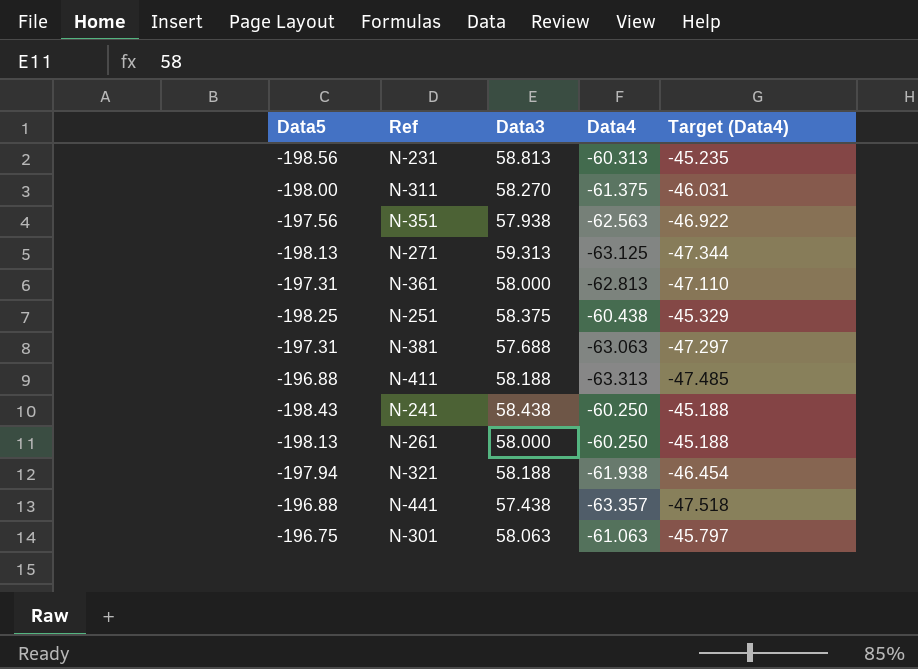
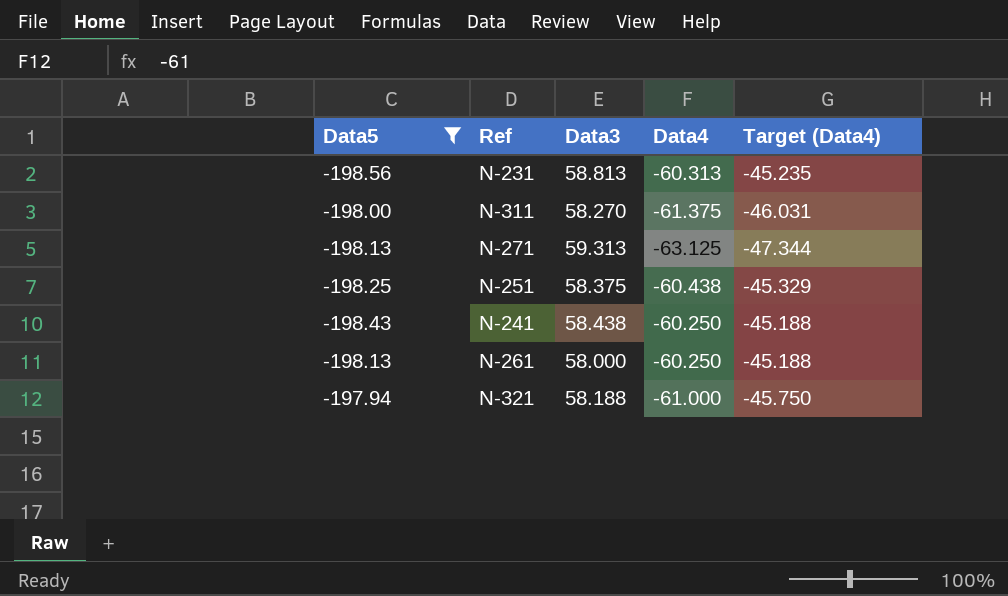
filter: none -> Data5 <= -197.94
N-321 | Data4: -61.938 -> -61.000
N-321 | Target (Data4): -46.454 -> -45.750

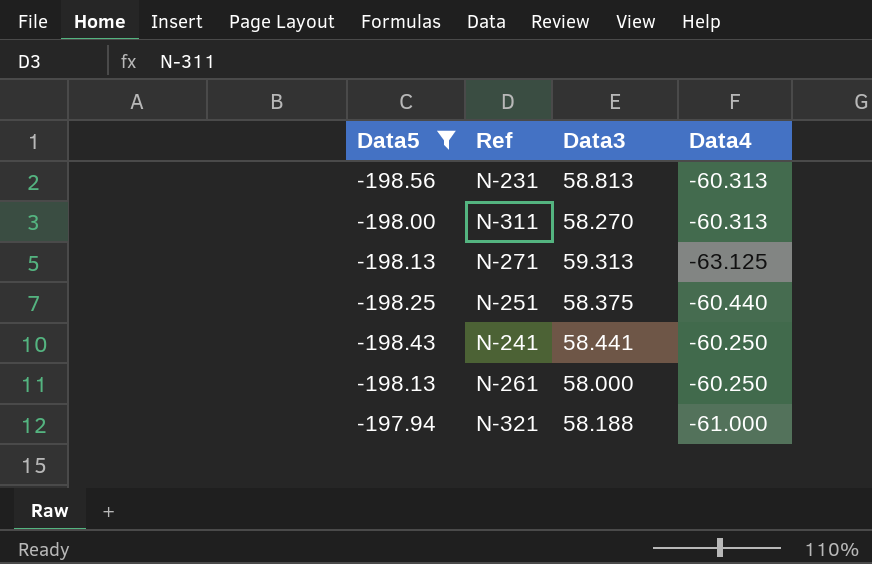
column Target (Data4) | formula: [Data4] * 0.75 -> none
N-311 | Data4: -61.375 -> -60.313
N-251 | Data4: -60.438 -> -60.440
N-241 | Data3: 58.438 -> 58.441

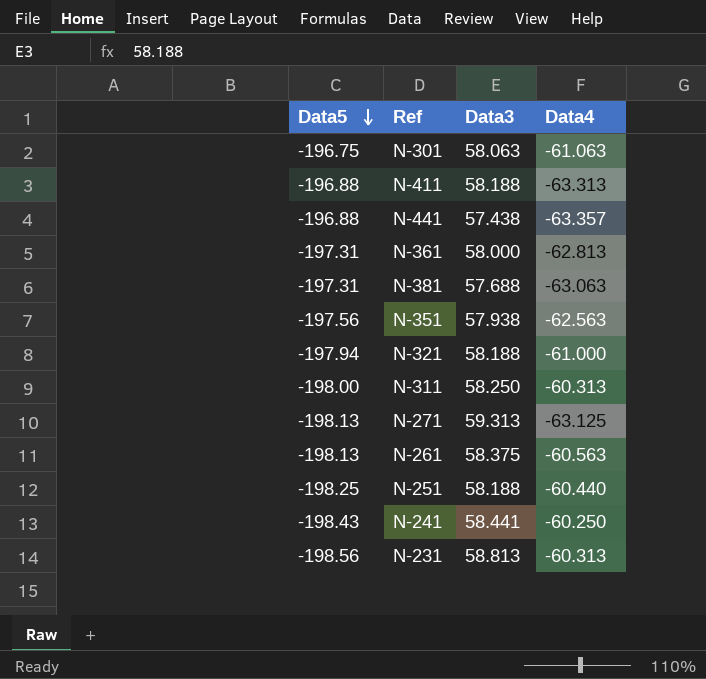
filter: Data5 <= -197.94 -> none
row order: none -> Data5 descending
N-311 | Data3: 58.270 -> 58.250
N-261 | Data3: 58.000 -> 58.375
N-261 | Data4: -60.250 -> -60.563
N-251 | Data3: 58.375 -> 58.188

